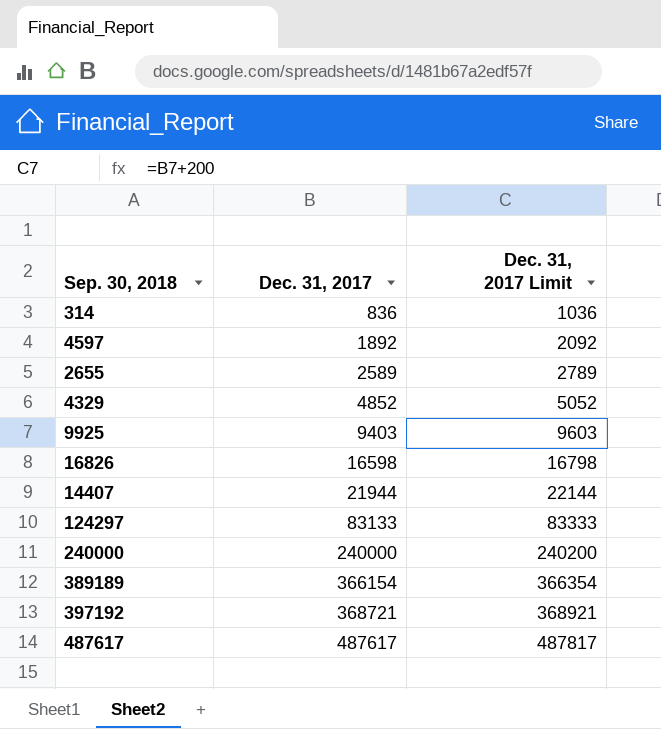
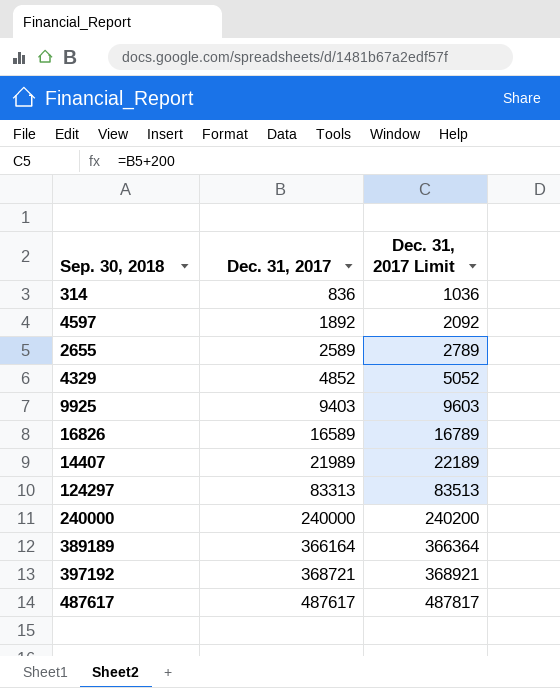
16826 | Dec. 31, 2017: 16598 -> 16589
16826 | Dec. 31, 2017 Limit: 16798 -> 16789
14407 | Dec. 31, 2017: 21944 -> 21989
14407 | Dec. 31, 2017 Limit: 22144 -> 22189
124297 | Dec. 31, 2017: 83133 -> 83313
124297 | Dec. 31, 2017 Limit: 83333 -> 83513
389189 | Dec. 31, 2017: 366154 -> 366164
389189 | Dec. 31, 2017 Limit: 366354 -> 366364

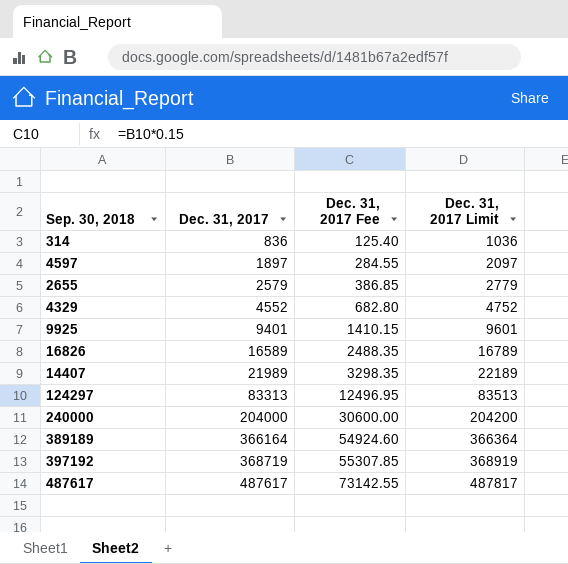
column Dec. 31, 2017 Fee | formula: none -> [Dec. 31, 2017] * 0.15
4597 | Dec. 31, 2017: 1892 -> 1897
4597 | Dec. 31, 2017 Limit: 2092 -> 2097
2655 | Dec. 31, 2017: 2589 -> 2579
2655 | Dec. 31, 2017 Limit: 2789 -> 2779
4329 | Dec. 31, 2017: 4852 -> 4552
4329 | Dec. 31, 2017 Limit: 5052 -> 4752
9925 | Dec. 31, 2017: 9403 -> 9401
9925 | Dec. 31, 2017 Limit: 9603 -> 9601
240000 | Dec. 31, 2017: 240000 -> 204000
240000 | Dec. 31, 2017 Limit: 240200 -> 204200
397192 | Dec. 31, 2017: 368721 -> 368719
397192 | Dec. 31, 2017 Limit: 368921 -> 368919

